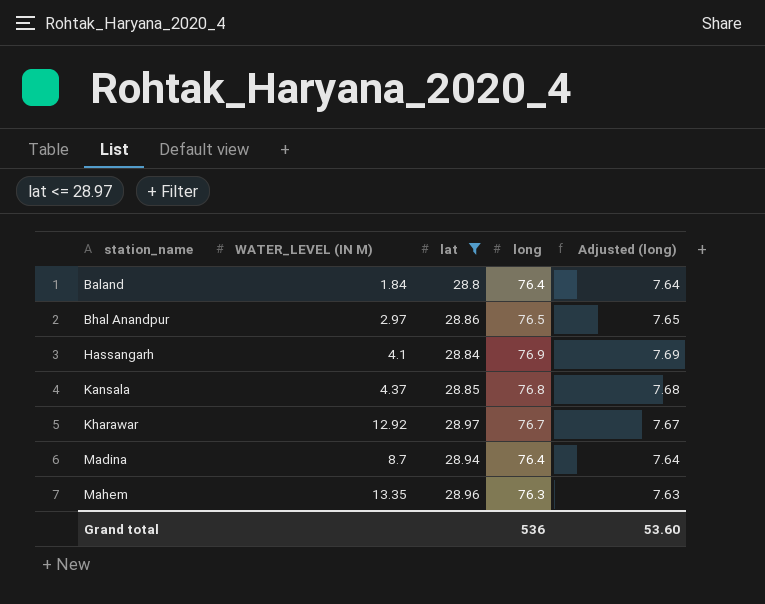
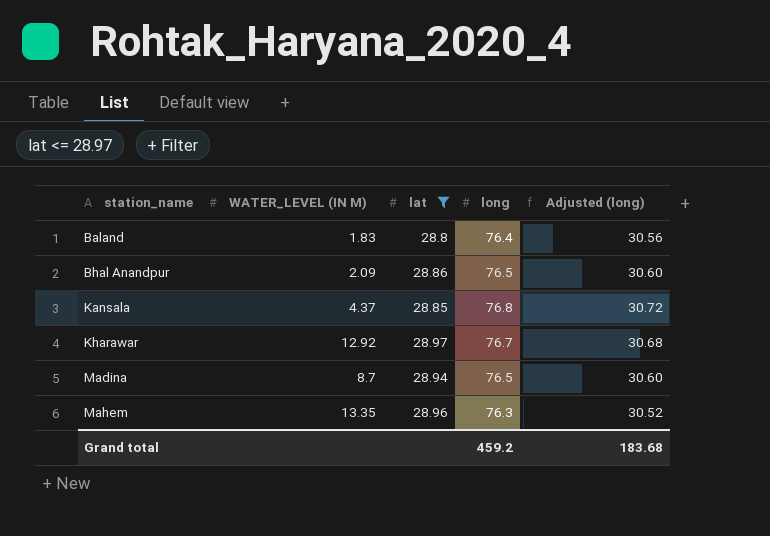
column Adjusted (long) | formula: [long] * 0.1 -> [long] * 0.4
row Hassangarh: 4.1 | 28.84 | 76.9 | 7.69 -> none
Baland | WATER_LEVEL (IN M): 1.84 -> 1.83
Bhal Anandpur | WATER_LEVEL (IN M): 2.97 -> 2.09
Madina | long: 76.4 -> 76.5
Grand total | long: 536 -> 459.2
Grand total | Adjusted (long): 53.60 -> 183.68

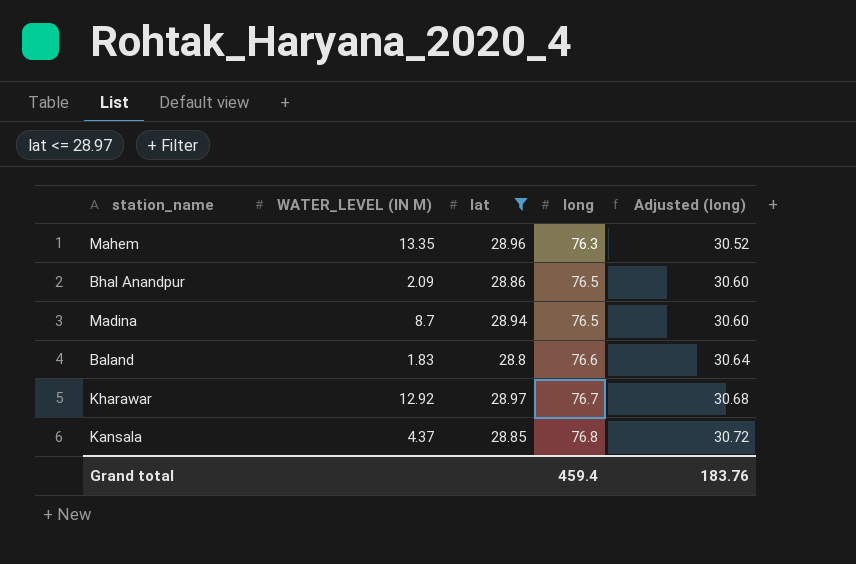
row order: station_name ascending -> long ascending
Baland | long: 76.4 -> 76.6
Baland | Adjusted (long): 30.56 -> 30.64
Grand total | long: 459.2 -> 459.4
Grand total | Adjusted (long): 183.68 -> 183.76

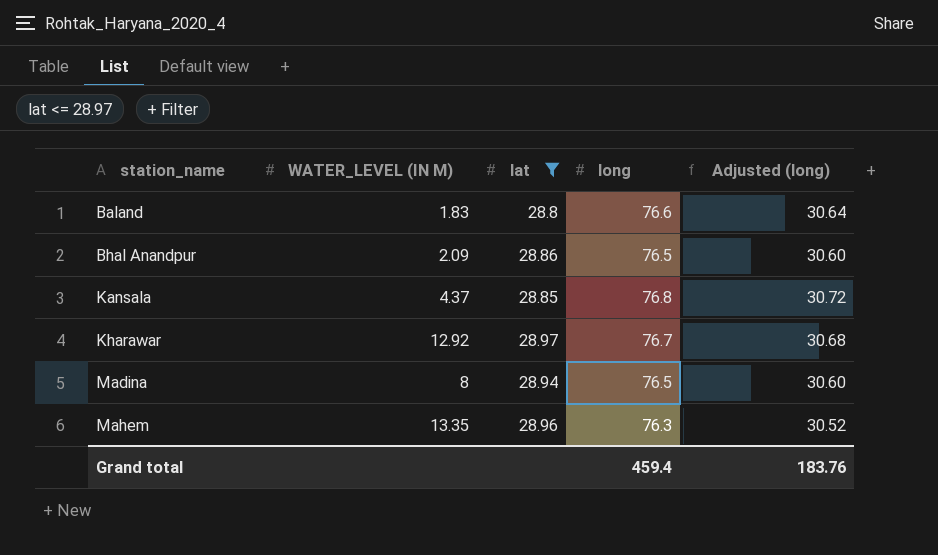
row order: long ascending -> station_name ascending
Madina | WATER_LEVEL (IN M): 8.7 -> 8

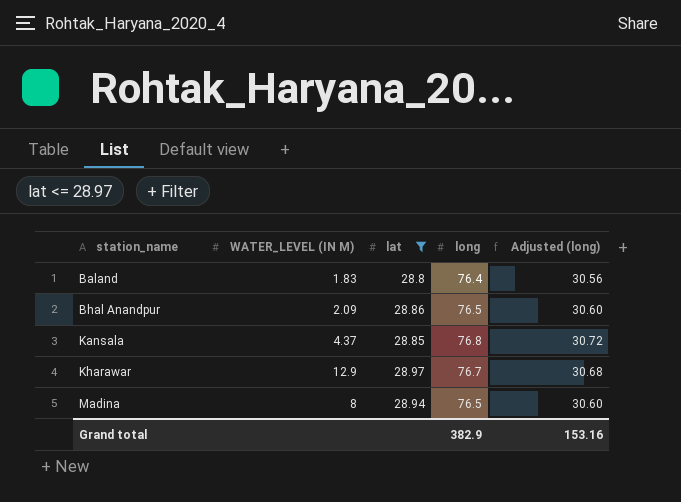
row Mahem: 13.35 | 28.96 | 76.3 | 30.52 -> none
Baland | long: 76.6 -> 76.4
Baland | Adjusted (long): 30.64 -> 30.56
Kharawar | WATER_LEVEL (IN M): 12.92 -> 12.9
Grand total | long: 459.4 -> 382.9
Grand total | Adjusted (long): 183.76 -> 153.16

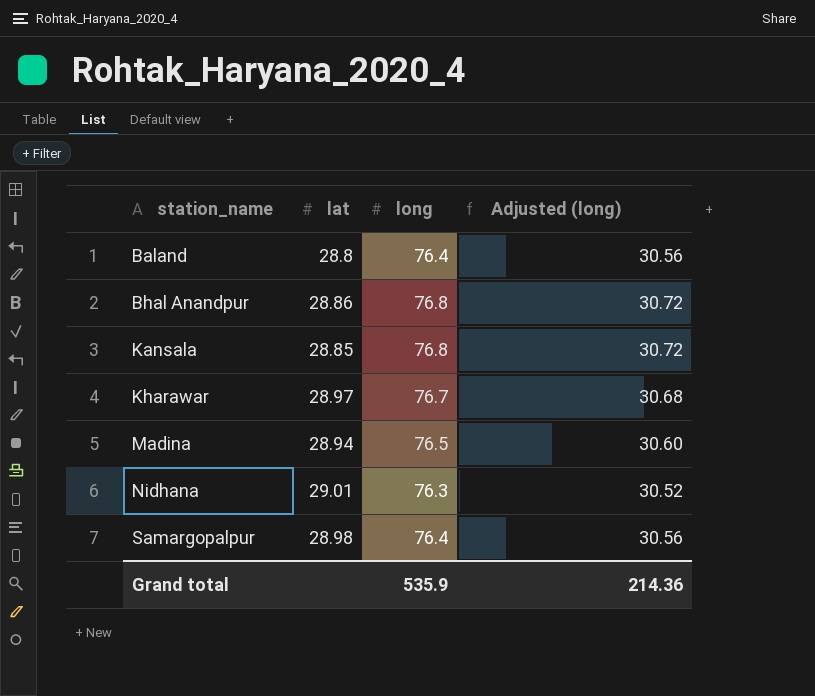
filter: lat <= 28.97 -> none
column WATER_LEVEL (IN M) | position: 2 -> none
Bhal Anandpur | long: 76.5 -> 76.8
Bhal Anandpur | Adjusted (long): 30.60 -> 30.72
Grand total | long: 382.9 -> 535.9
Grand total | Adjusted (long): 153.16 -> 214.36

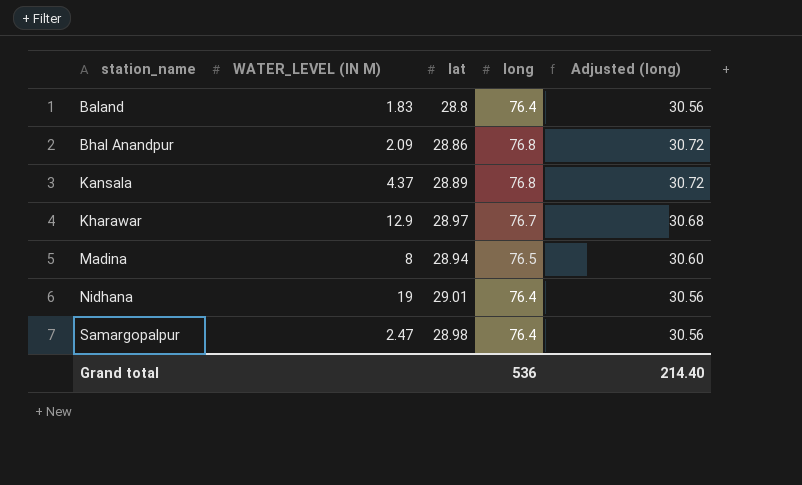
column WATER_LEVEL (IN M) | position: none -> 2
Kansala | lat: 28.85 -> 28.89
Nidhana | long: 76.3 -> 76.4
Nidhana | Adjusted (long): 30.52 -> 30.56
Grand total | long: 535.9 -> 536
Grand total | Adjusted (long): 214.36 -> 214.40

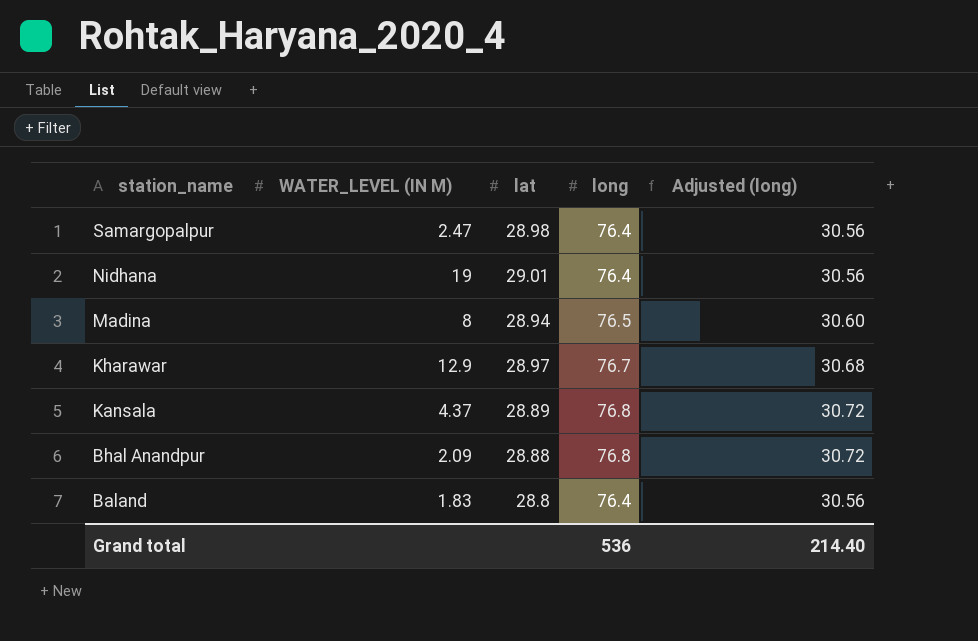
row order: station_name ascending -> station_name descending
Bhal Anandpur | lat: 28.86 -> 28.88

